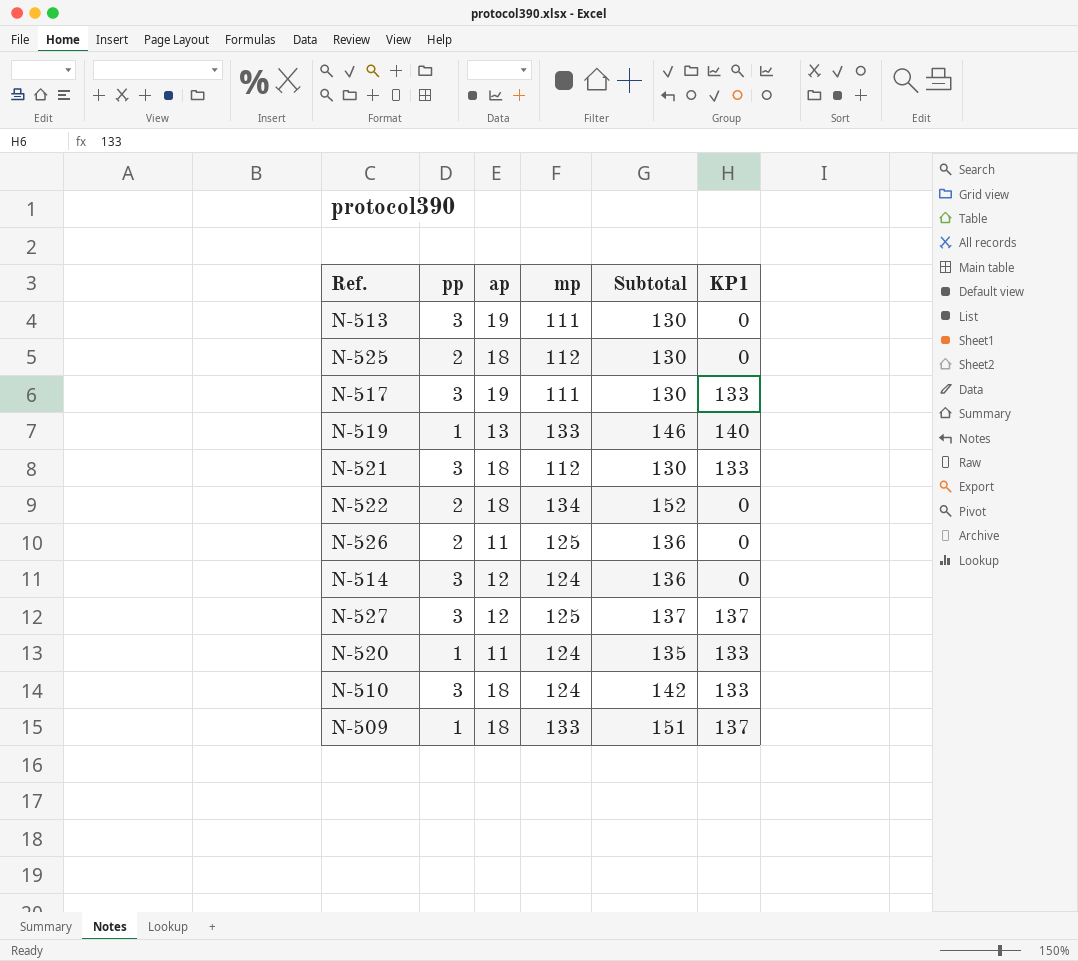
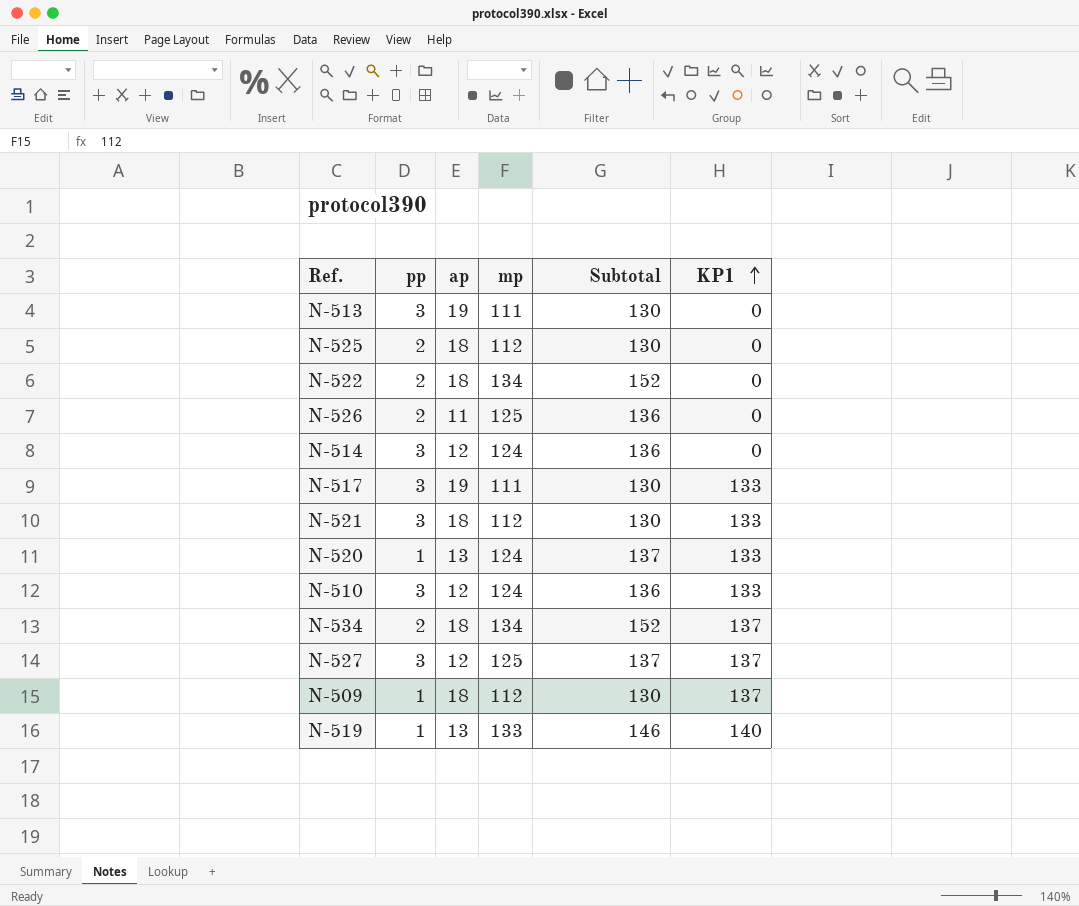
row order: none -> KP1 ascending
N-520 | ap: 11 -> 13
N-520 | Subtotal: 135 -> 137
N-510 | ap: 18 -> 12
N-510 | Subtotal: 142 -> 136
row N-534: none -> 2 | 18 | 134 | 152 | 137
N-509 | mp: 133 -> 112
N-509 | Subtotal: 151 -> 130

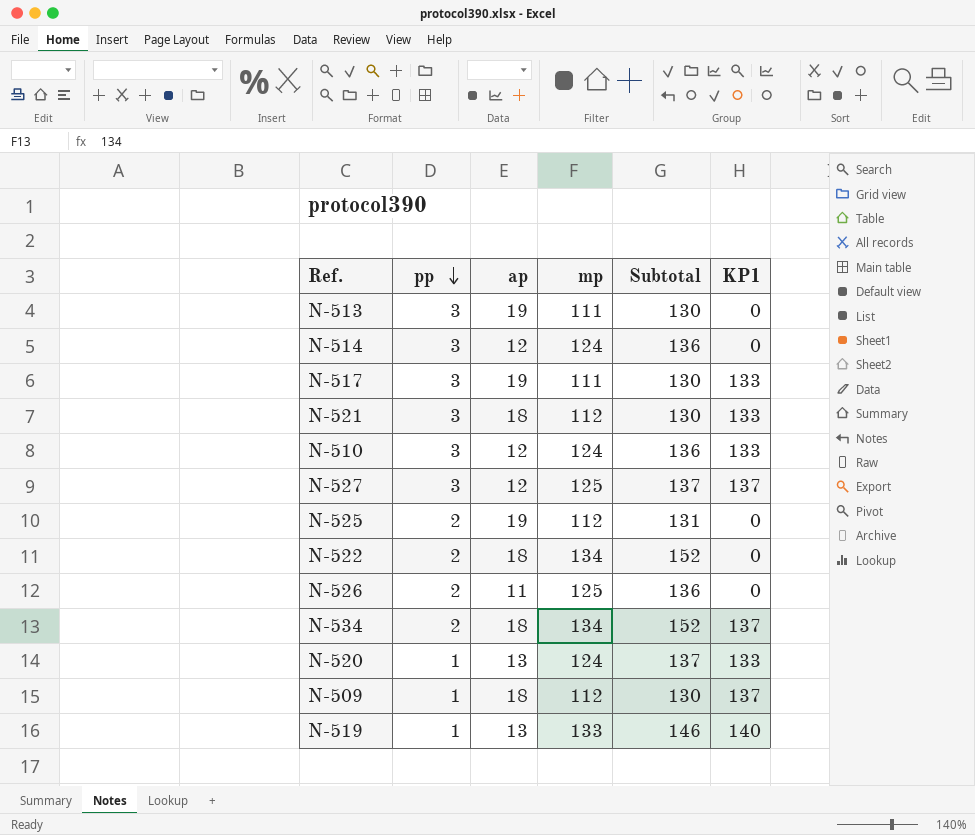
row order: KP1 ascending -> pp descending
N-525 | ap: 18 -> 19
N-525 | Subtotal: 130 -> 131

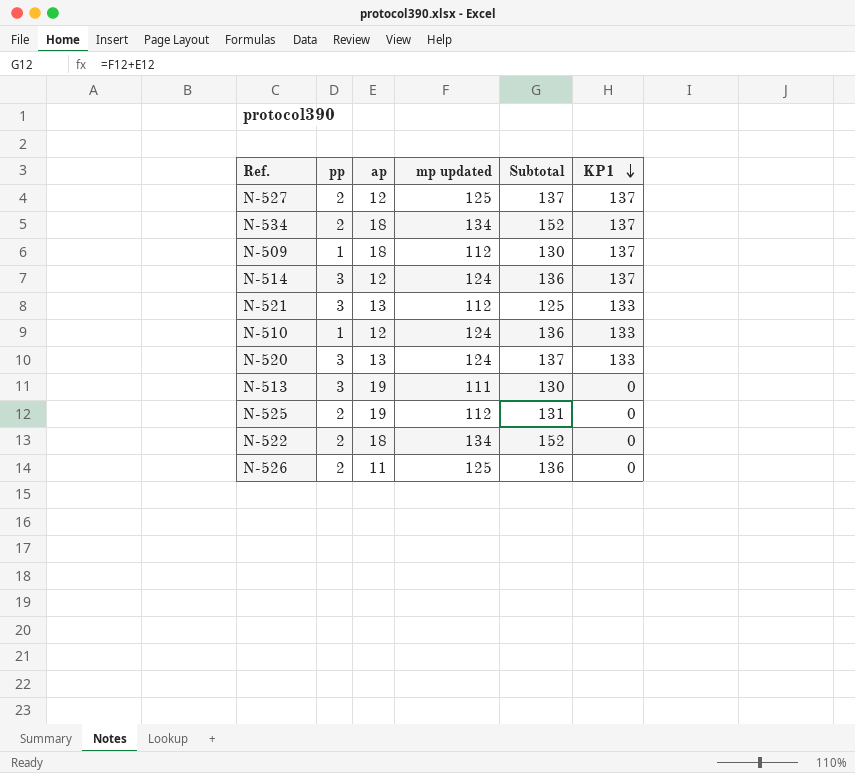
row order: pp descending -> KP1 descending
column name: mp -> mp updated
row N-517: 3 | 19 | 111 | 130 | 133 -> none
row N-519: 1 | 13 | 133 | 146 | 140 -> none
N-527 | pp: 3 -> 2
N-514 | KP1: 0 -> 137
N-521 | ap: 18 -> 13
N-521 | Subtotal: 130 -> 125
N-510 | pp: 3 -> 1
N-520 | pp: 1 -> 3

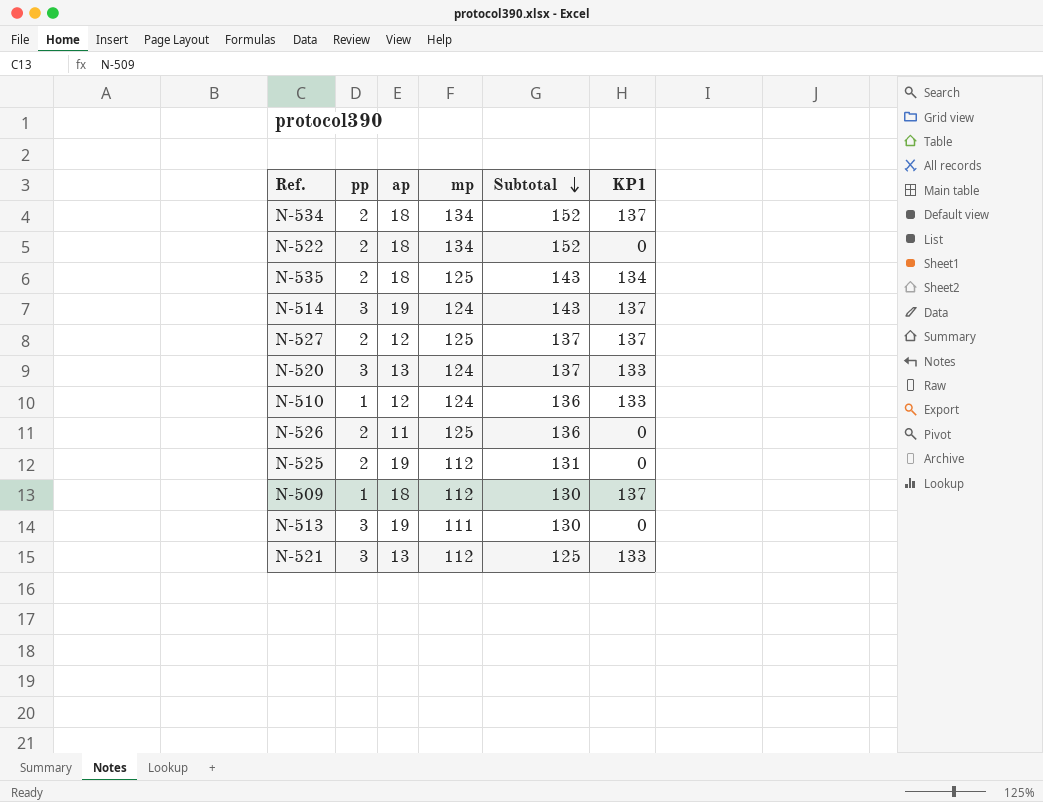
row order: KP1 descending -> Subtotal descending
column name: mp updated -> mp
row N-535: none -> 2 | 18 | 125 | 143 | 134
N-514 | ap: 12 -> 19
N-514 | Subtotal: 136 -> 143

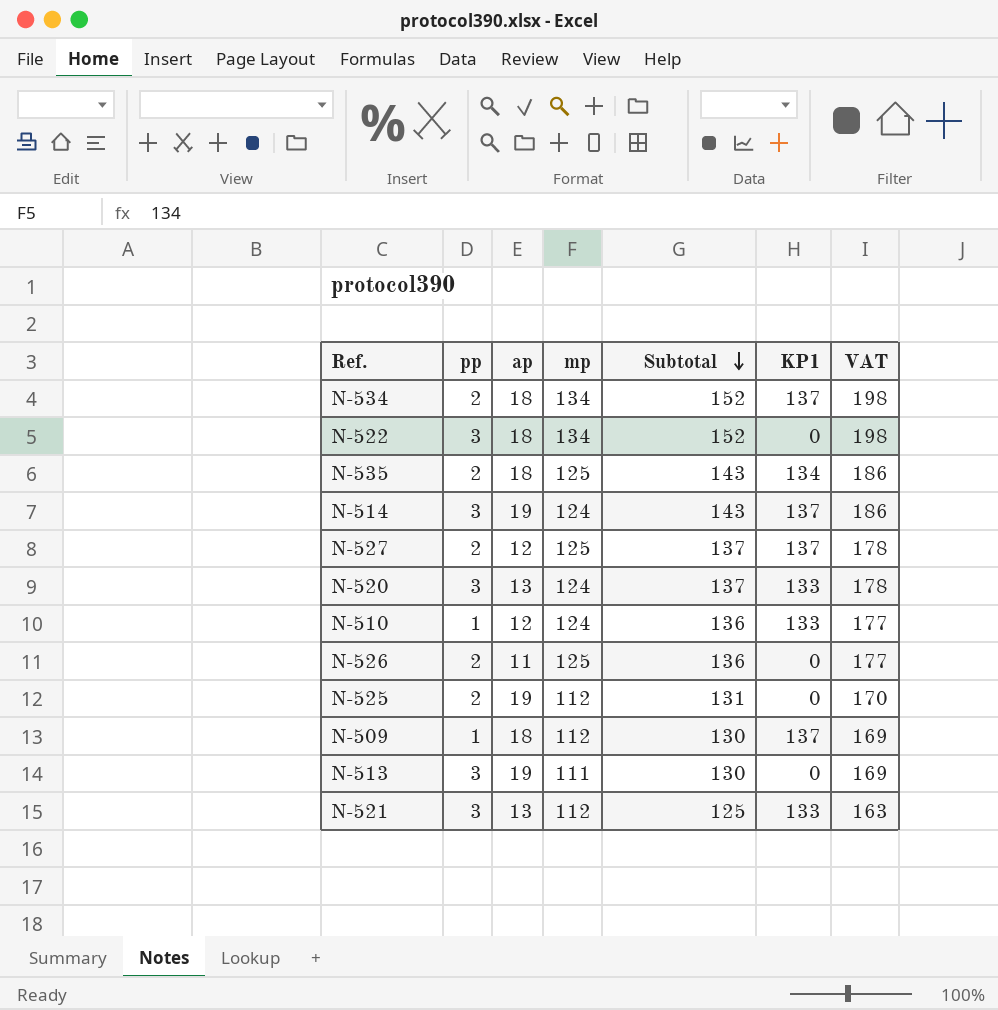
column VAT | formula: none -> [Subtotal] * 1.3
N-522 | pp: 2 -> 3

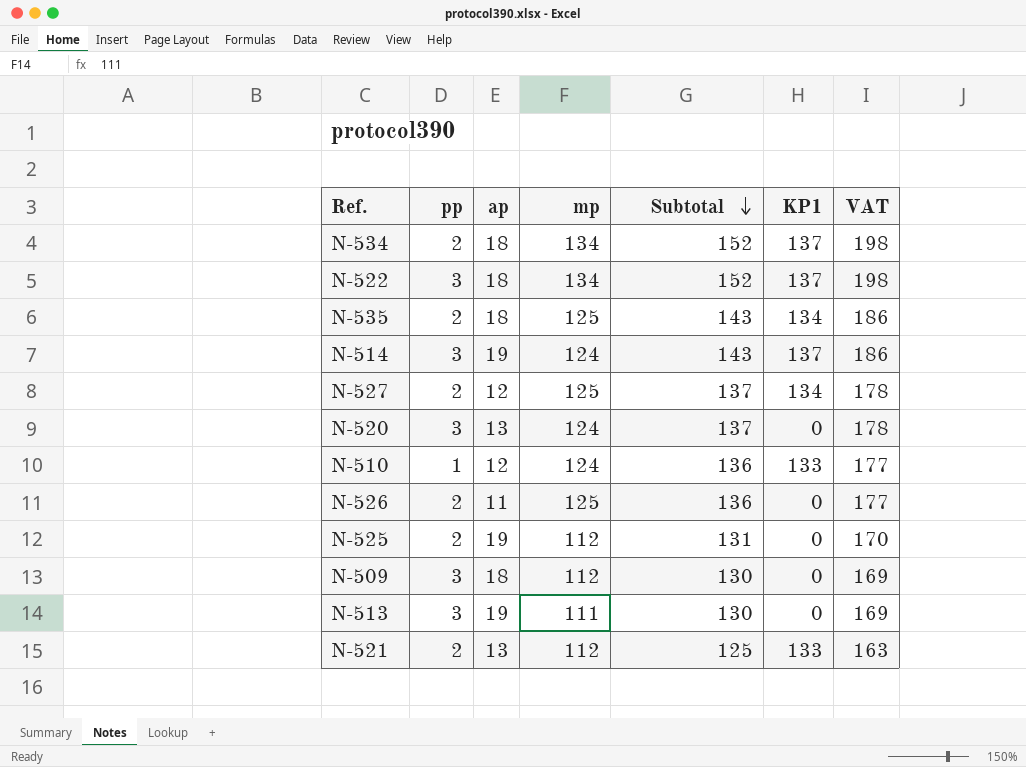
N-522 | KP1: 0 -> 137
N-527 | KP1: 137 -> 134
N-520 | KP1: 133 -> 0
N-509 | pp: 1 -> 3
N-509 | KP1: 137 -> 0
N-521 | pp: 3 -> 2

